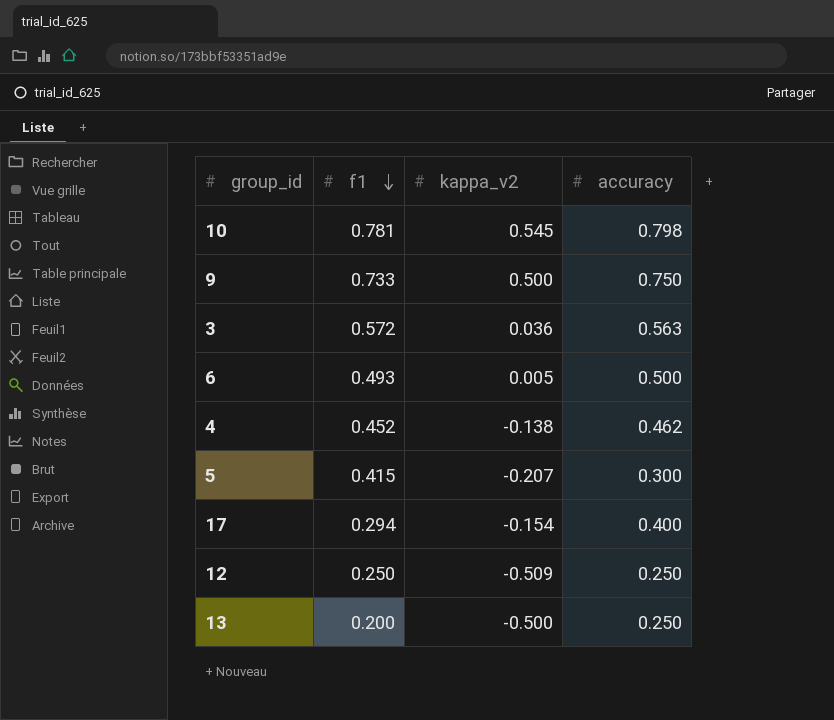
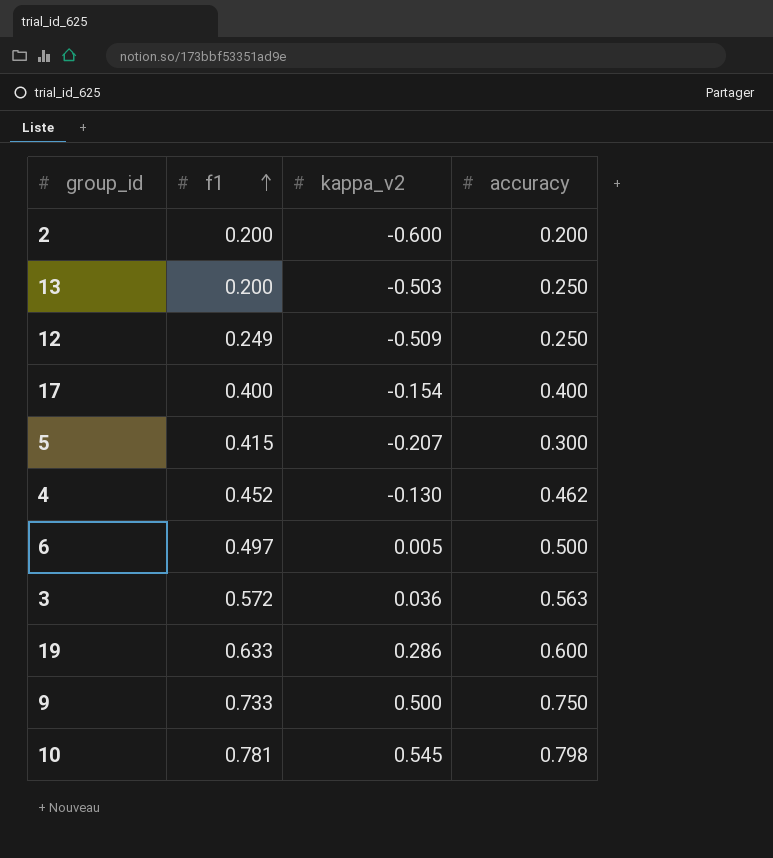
row order: f1 descending -> f1 ascending
row 2: none -> 0.200 | -0.600 | 0.200
13 | kappa_v2: -0.500 -> -0.503
12 | f1: 0.250 -> 0.249
17 | f1: 0.294 -> 0.400
4 | kappa_v2: -0.138 -> -0.130
6 | f1: 0.493 -> 0.497
row 19: none -> 0.633 | 0.286 | 0.600

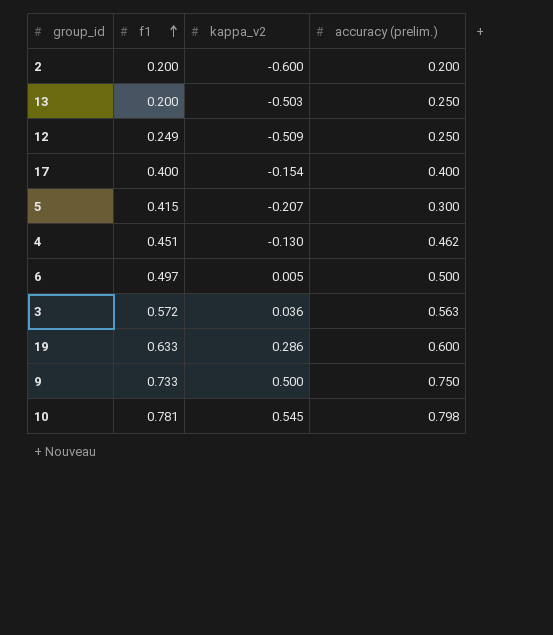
column name: accuracy -> accuracy (prelim.)
4 | f1: 0.452 -> 0.451

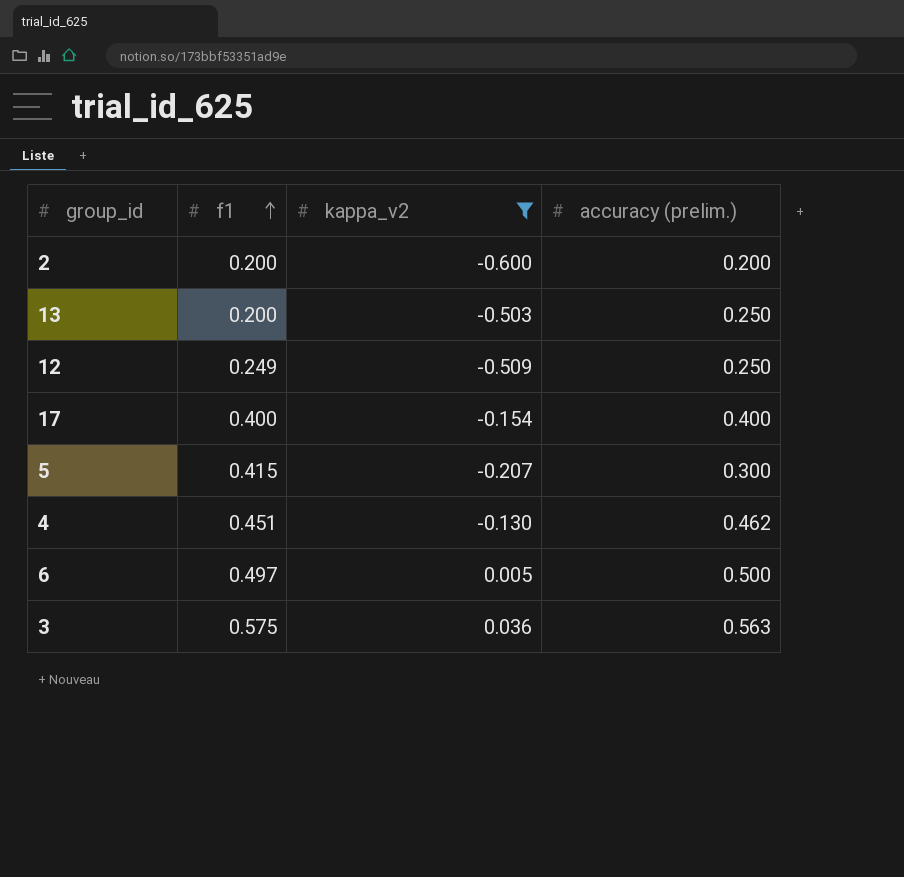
filter: none -> kappa_v2 <= 0.036
3 | f1: 0.572 -> 0.575

